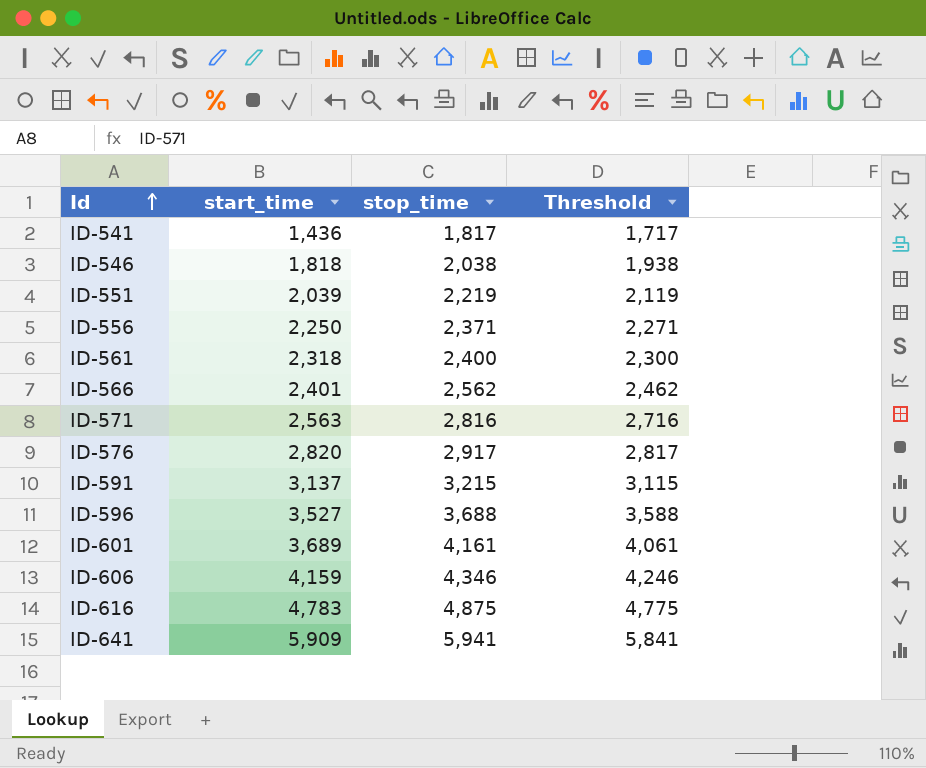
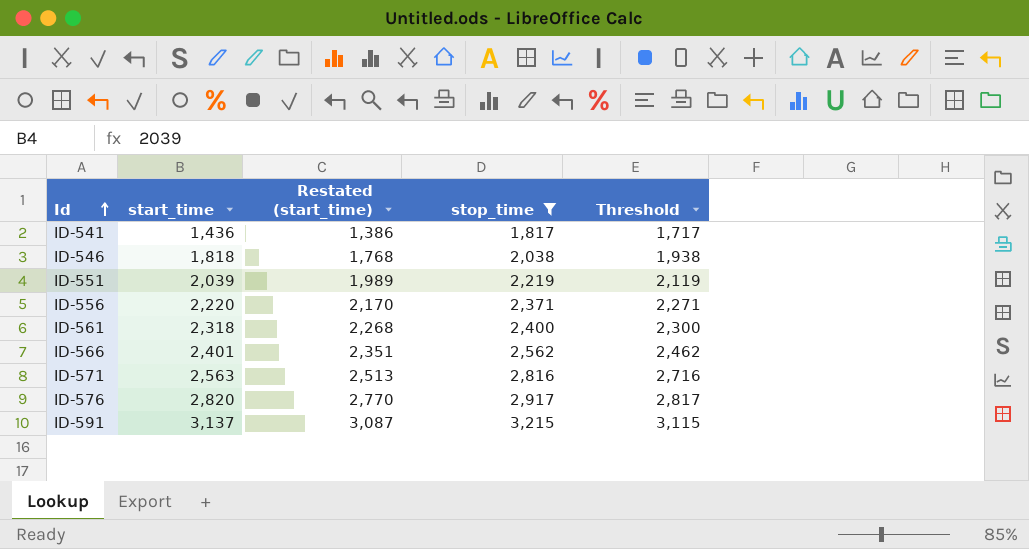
filter: none -> stop_time <= 3,215
column Restated (start_time) | formula: none -> [start_time] - 50
ID-556 | start_time: 2,250 -> 2,220

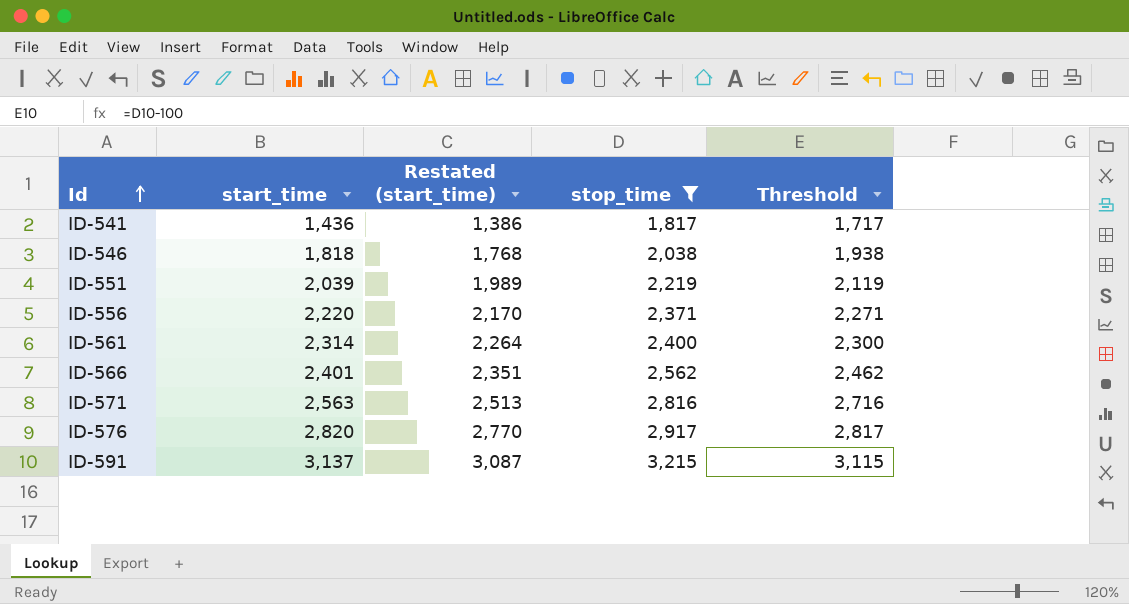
ID-561 | start_time: 2,318 -> 2,314
ID-561 | Restated (start_time): 2,268 -> 2,264

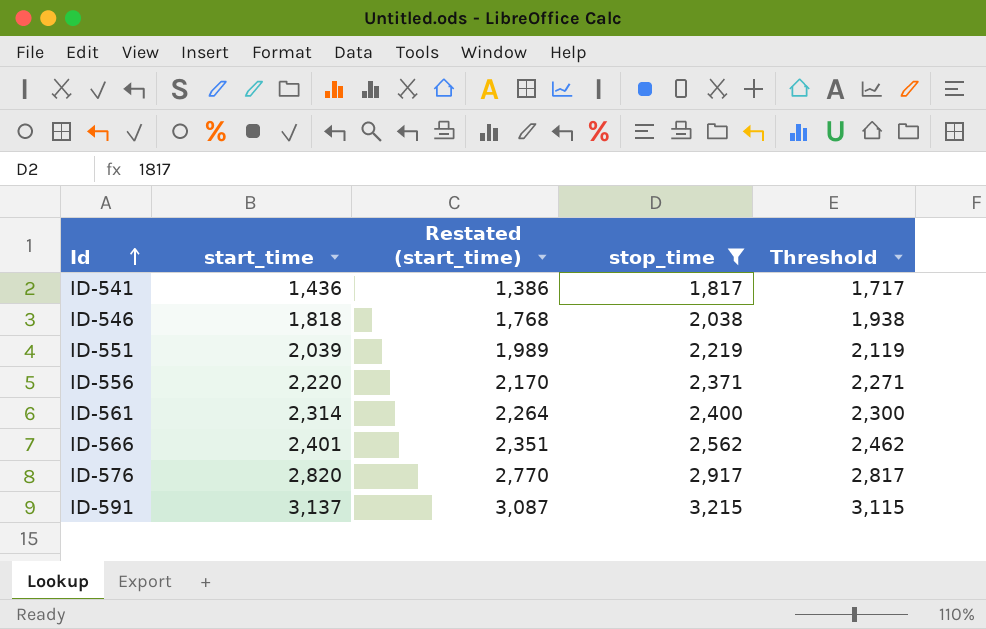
row ID-571: 2,563 | 2,513 | 2,816 | 2,716 -> none

